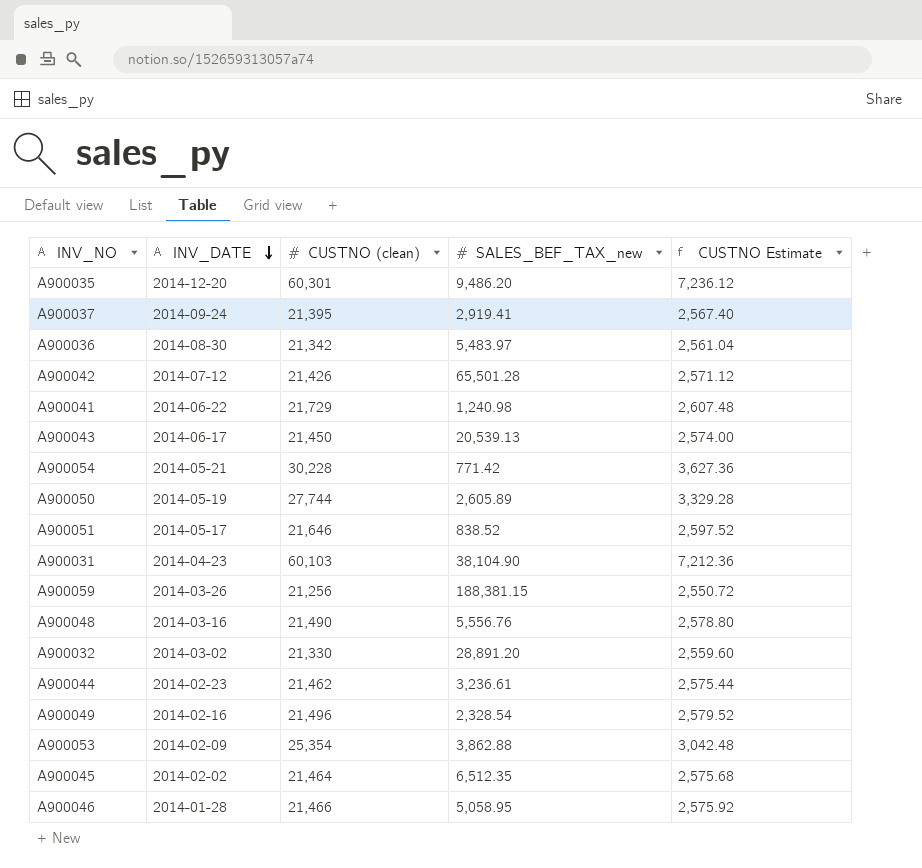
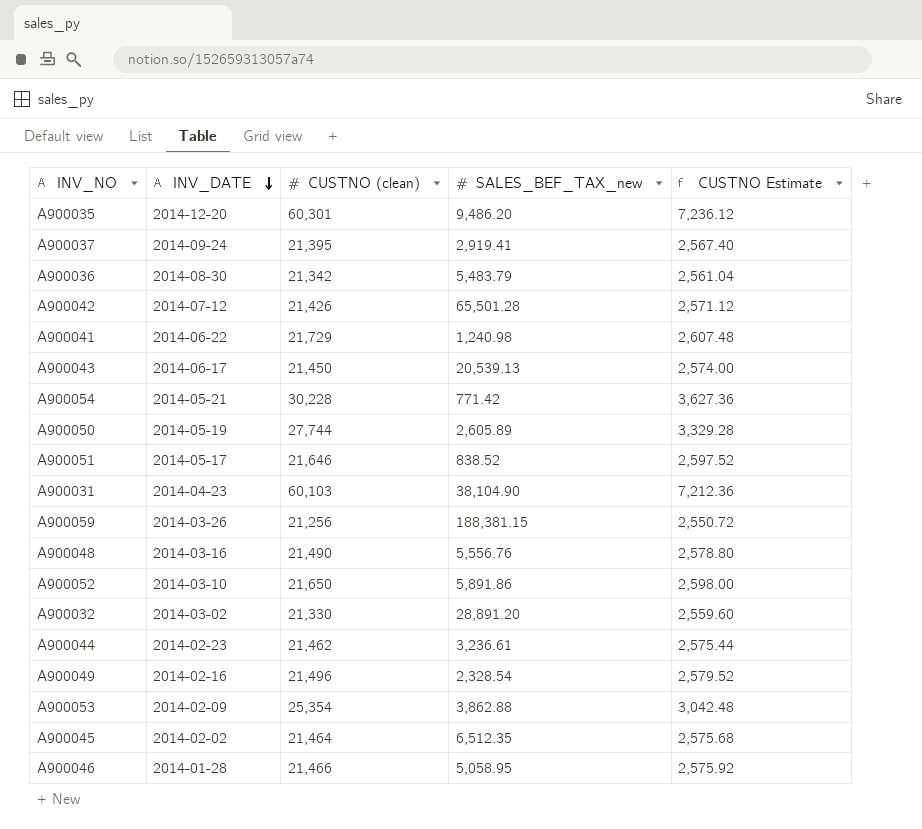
A900036 | SALES_BEF_TAX_new: 5,483.97 -> 5,483.79
row A900052: none -> 2014-03-10 | 21,650 | 5,891.86 | 2,598.00

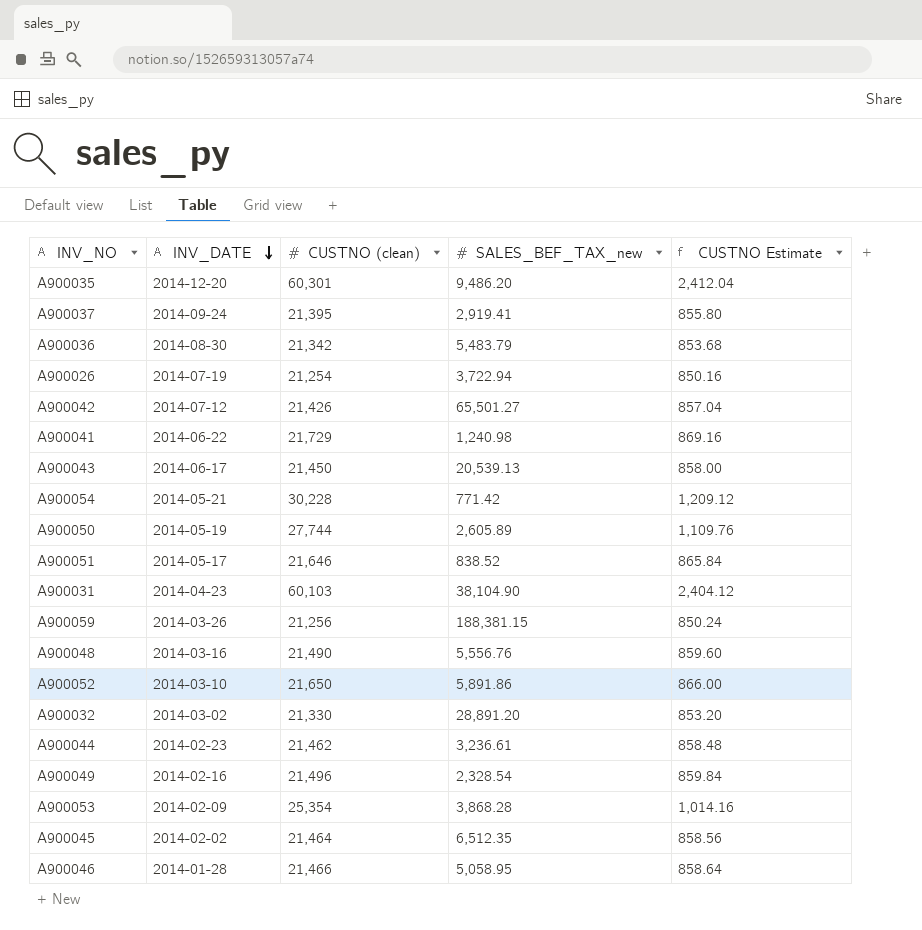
column CUSTNO Estimate | formula: [CUSTNO (clean)] * 0.12 -> [CUSTNO (clean)] * 0.04
row A900026: none -> 2014-07-19 | 21,254 | 3,722.94 | 850.16
A900042 | SALES_BEF_TAX_new: 65,501.28 -> 65,501.27
A900053 | SALES_BEF_TAX_new: 3,862.88 -> 3,868.28

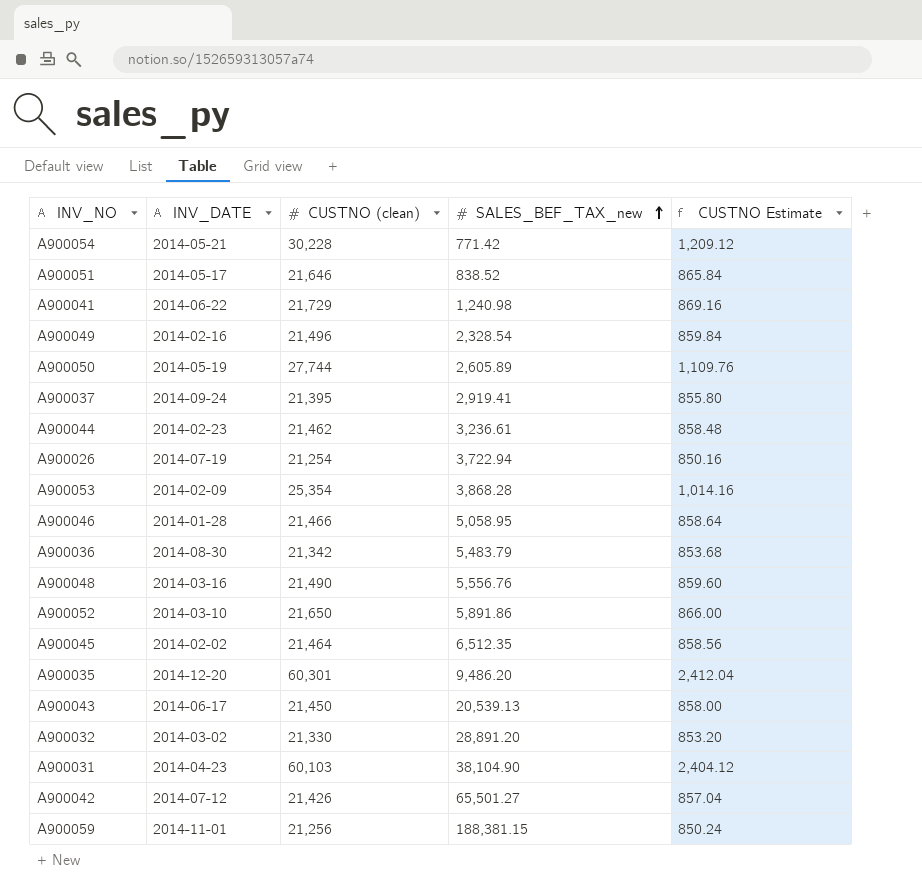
row order: INV_DATE descending -> SALES_BEF_TAX_new ascending
A900059 | INV_DATE: 2014-03-26 -> 2014-11-01

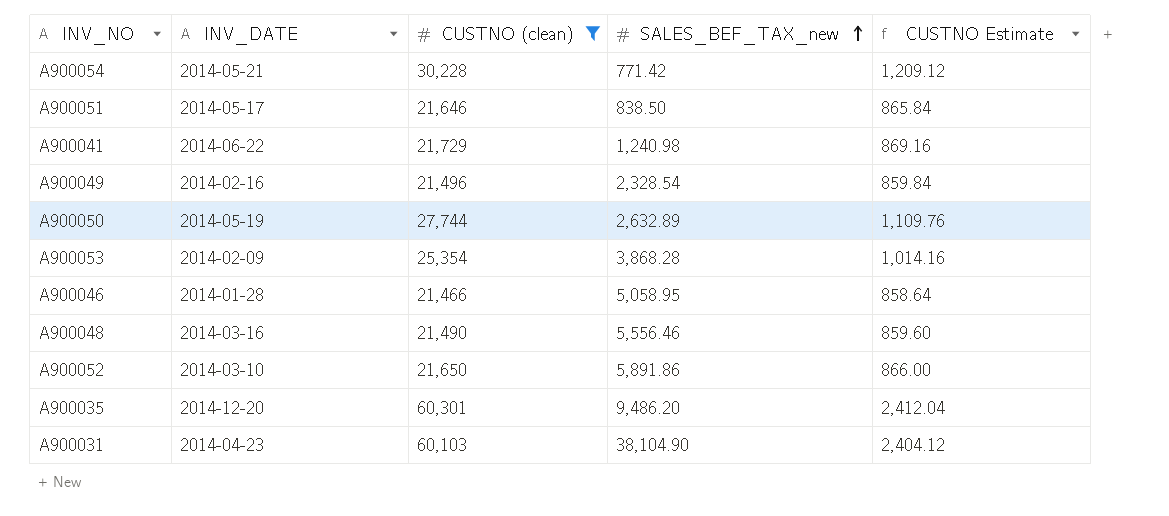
filter: none -> CUSTNO (clean) >= 21,466
A900051 | SALES_BEF_TAX_new: 838.52 -> 838.50
A900050 | SALES_BEF_TAX_new: 2,605.89 -> 2,632.89
A900048 | SALES_BEF_TAX_new: 5,556.76 -> 5,556.46

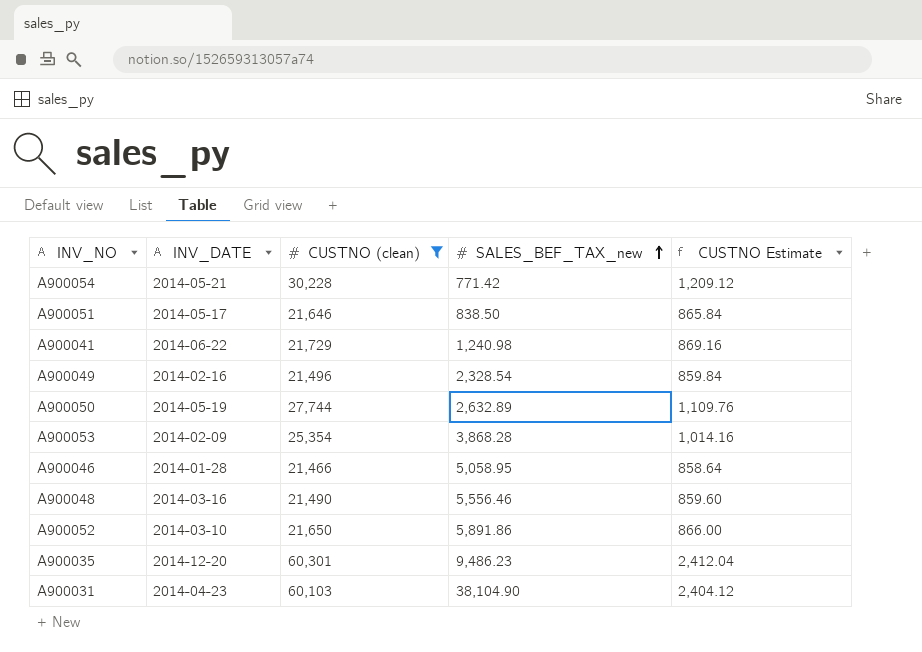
A900035 | SALES_BEF_TAX_new: 9,486.20 -> 9,486.23

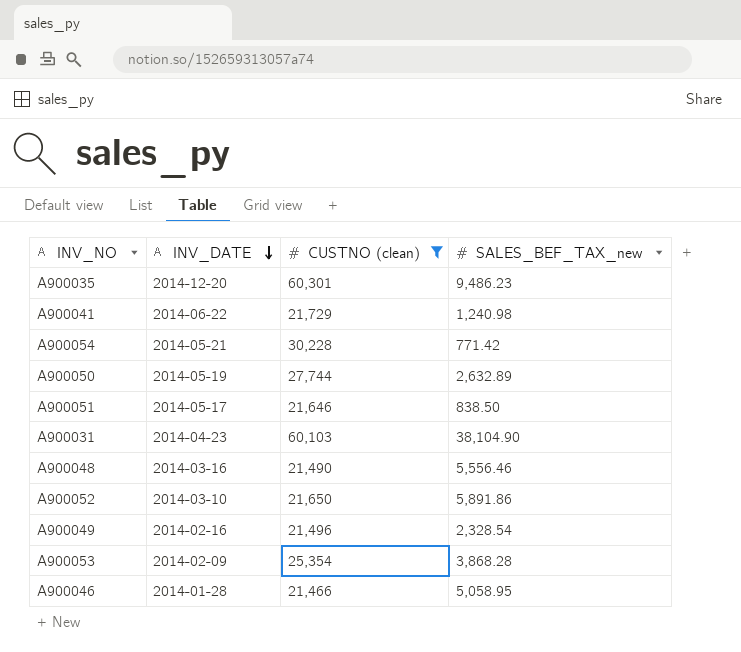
row order: SALES_BEF_TAX_new ascending -> INV_DATE descending
column CUSTNO Estimate | formula: [CUSTNO (clean)] * 0.04 -> none

